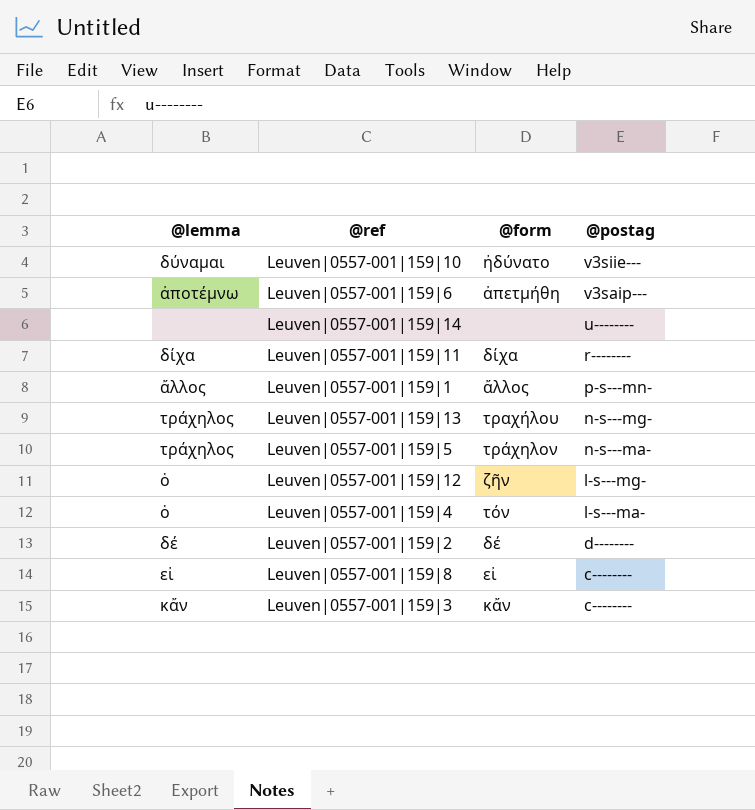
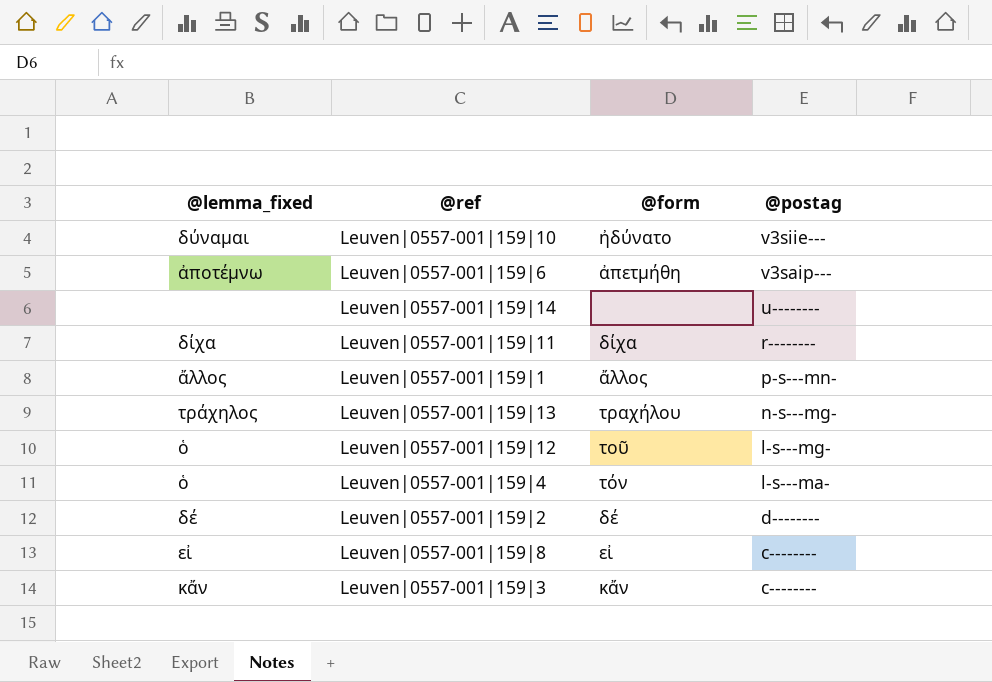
column name: @lemma -> @lemma_fixed
row Leuven|0557-001|159|5: τράχηλος | τράχηλον | n-s---ma- -> none
Leuven|0557-001|159|12 | @form: ζῆν -> τοῦ

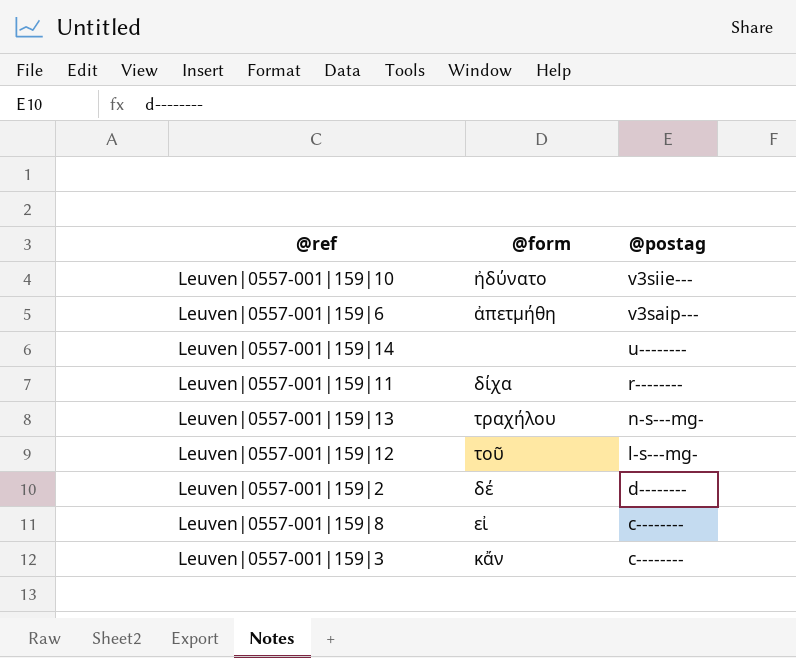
column @lemma_fixed | position: 1 -> none
row Leuven|0557-001|159|1: ἄλλος | ἄλλος | p-s---mn- -> none
row Leuven|0557-001|159|4: ὁ | τόν | l-s---ma- -> none

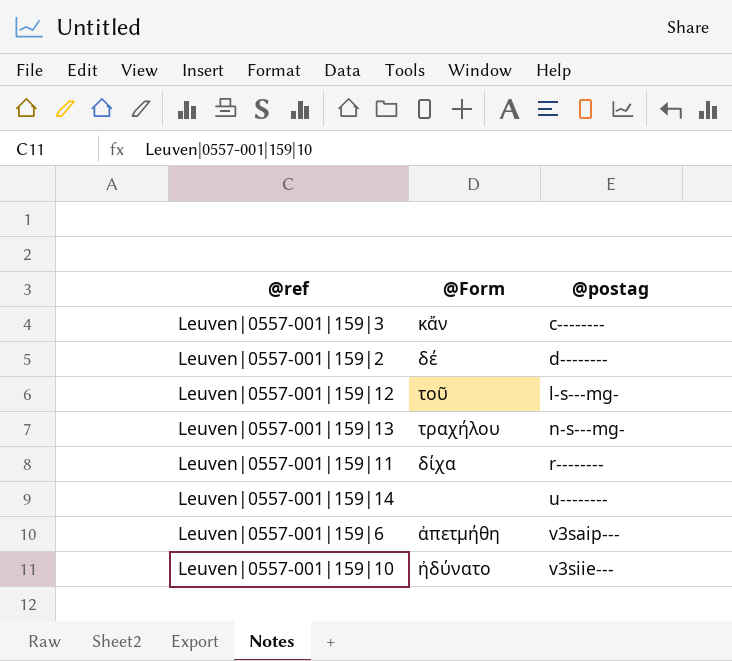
row order: @postag descending -> @postag ascending
column name: @form -> @Form
row Leuven|0557-001|159|8: εἰ | c-------- -> none

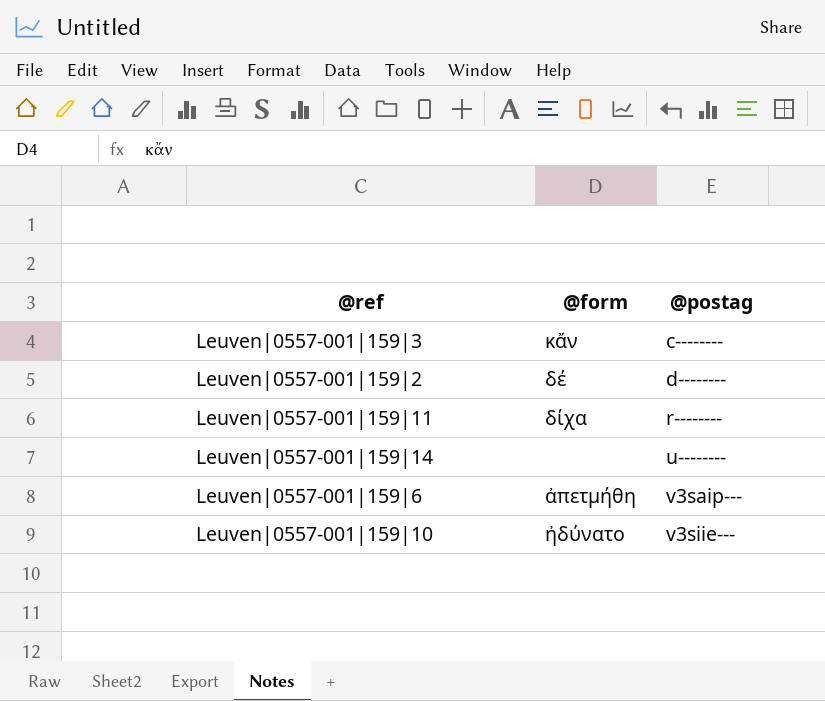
column name: @Form -> @form
row Leuven|0557-001|159|12: τοῦ | l-s---mg- -> none
row Leuven|0557-001|159|13: τραχήλου | n-s---mg- -> none

